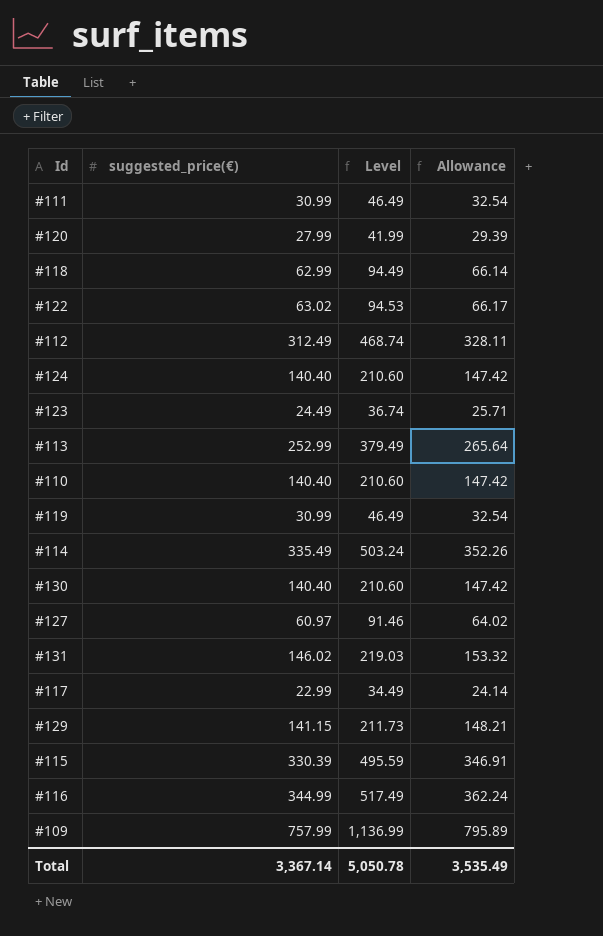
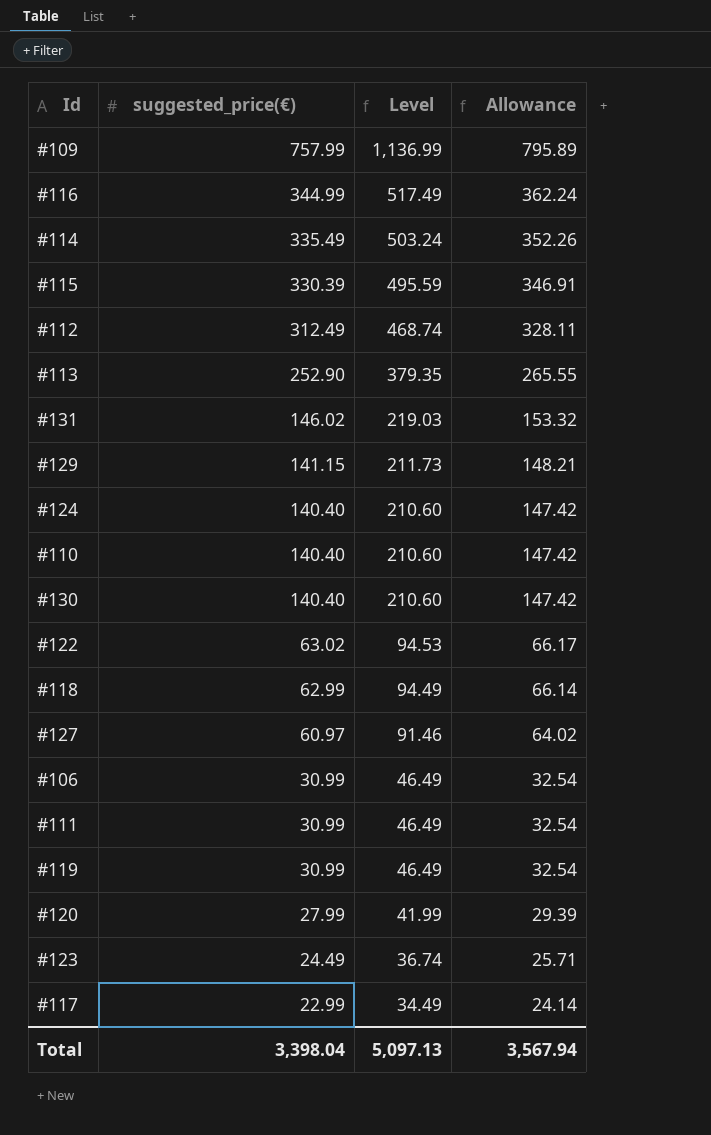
row order: none -> suggested_price(€) descending
#113 | suggested_price(€): 252.99 -> 252.90
#113 | Level: 379.49 -> 379.35
#113 | Allowance: 265.64 -> 265.55
row #106: none -> 30.99 | 46.49 | 32.54
Total | suggested_price(€): 3,367.14 -> 3,398.04
Total | Level: 5,050.78 -> 5,097.13
Total | Allowance: 3,535.49 -> 3,567.94

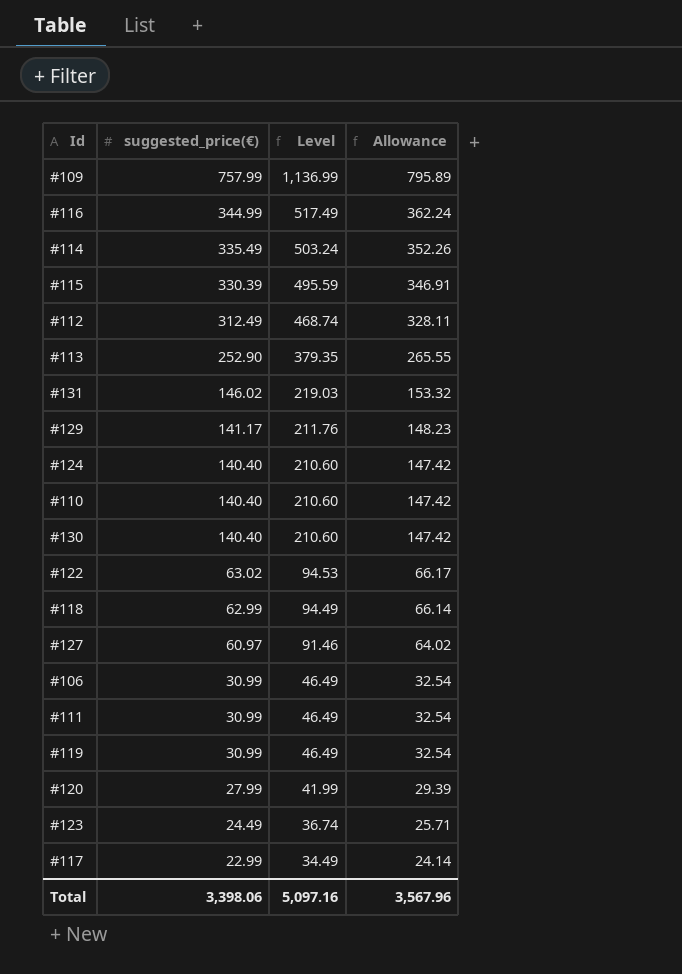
#129 | suggested_price(€): 141.15 -> 141.17
#129 | Level: 211.73 -> 211.76
#129 | Allowance: 148.21 -> 148.23
Total | suggested_price(€): 3,398.04 -> 3,398.06
Total | Level: 5,097.13 -> 5,097.16
Total | Allowance: 3,567.94 -> 3,567.96

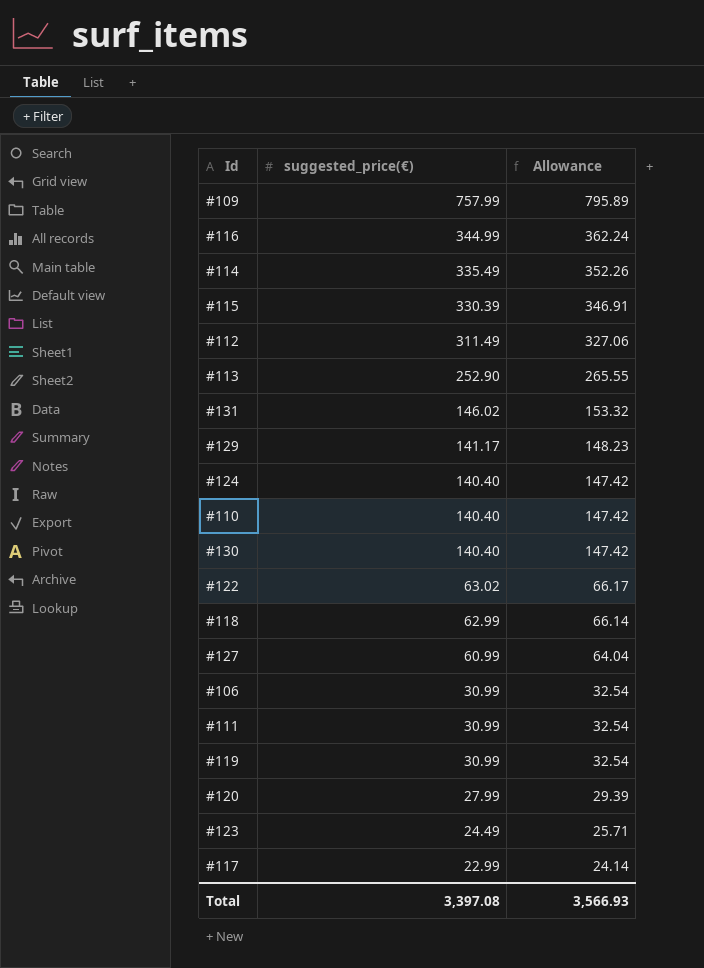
column Level | formula: [suggested_price(€)] * 1.5 -> none
#112 | suggested_price(€): 312.49 -> 311.49
#112 | Allowance: 328.11 -> 327.06
#127 | suggested_price(€): 60.97 -> 60.99
#127 | Allowance: 64.02 -> 64.04
Total | suggested_price(€): 3,398.06 -> 3,397.08
Total | Allowance: 3,567.96 -> 3,566.93

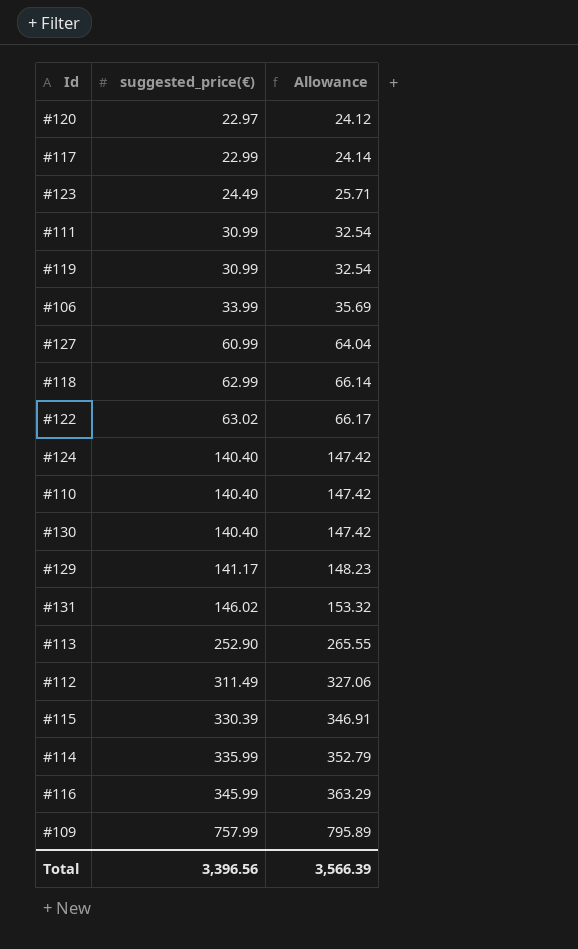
row order: suggested_price(€) descending -> suggested_price(€) ascending
#120 | suggested_price(€): 27.99 -> 22.97
#120 | Allowance: 29.39 -> 24.12
#106 | suggested_price(€): 30.99 -> 33.99
#106 | Allowance: 32.54 -> 35.69
#114 | suggested_price(€): 335.49 -> 335.99
#114 | Allowance: 352.26 -> 352.79
#116 | suggested_price(€): 344.99 -> 345.99
#116 | Allowance: 362.24 -> 363.29
Total | suggested_price(€): 3,397.08 -> 3,396.56
Total | Allowance: 3,566.93 -> 3,566.39

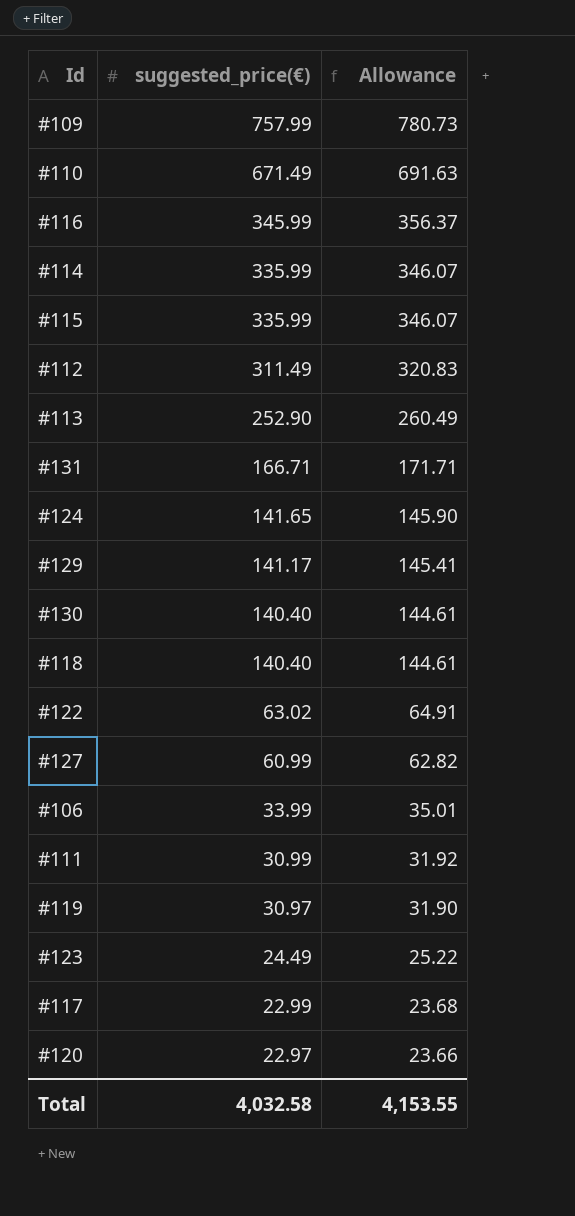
row order: suggested_price(€) ascending -> suggested_price(€) descending
column Allowance | formula: [suggested_price(€)] * 1.05 -> [suggested_price(€)] * 1.03
#110 | suggested_price(€): 140.40 -> 671.49
#115 | suggested_price(€): 330.39 -> 335.99
#131 | suggested_price(€): 146.02 -> 166.71
#124 | suggested_price(€): 140.40 -> 141.65
#118 | suggested_price(€): 62.99 -> 140.40
#119 | suggested_price(€): 30.99 -> 30.97
Total | suggested_price(€): 3,396.56 -> 4,032.58
Total | Allowance: 3,566.39 -> 4,153.55

